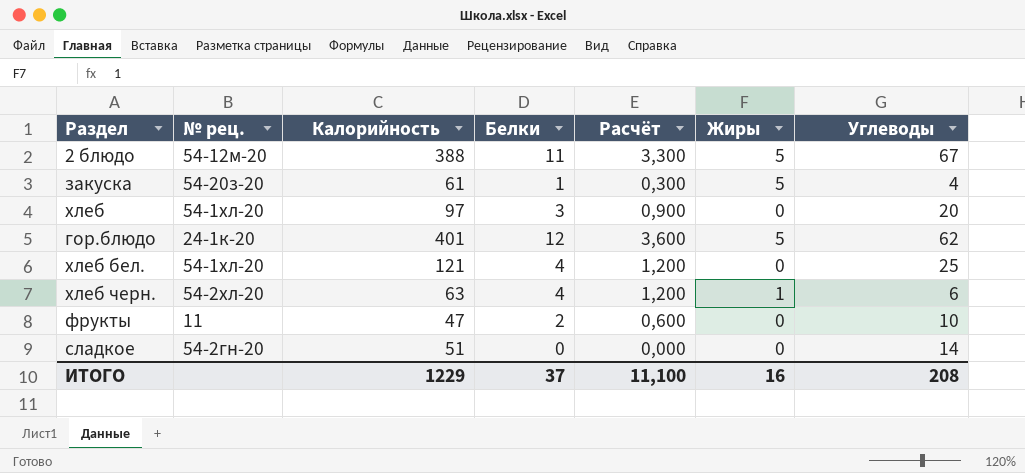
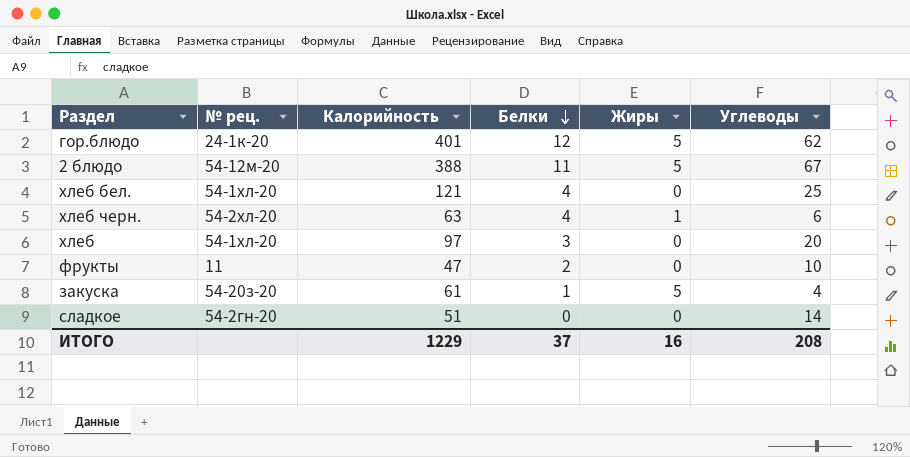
row order: none -> Белки descending
column Расчёт | formula: [Белки] * 0,3 -> none

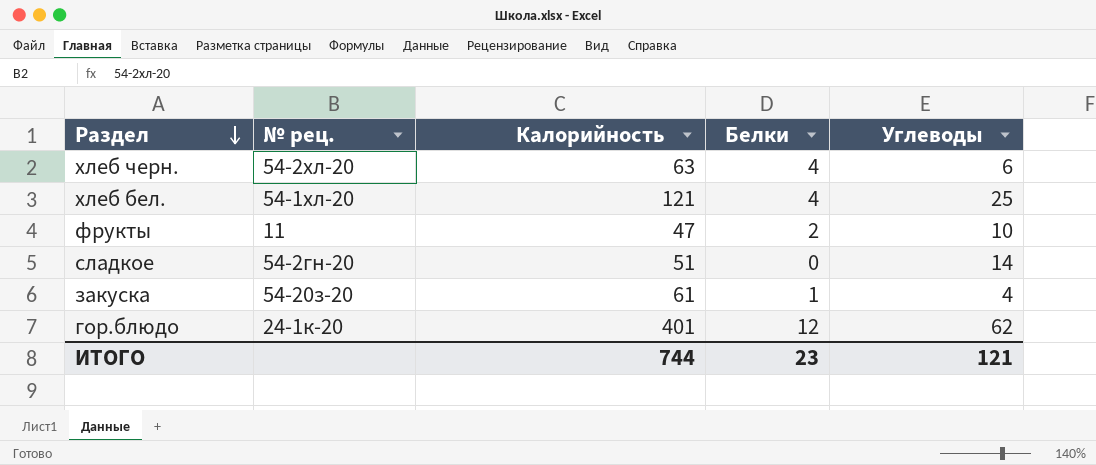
row order: Белки descending -> Раздел descending
column Жиры | position: 5 -> none
row 2 блюдо: 54-12м-20 | 388 | 11 | 5 | 67 -> none
row хлеб: 54-1хл-20 | 97 | 3 | 0 | 20 -> none
ИТОГО | Калорийность: 1229 -> 744
ИТОГО | Белки: 37 -> 23
ИТОГО | Углеводы: 208 -> 121

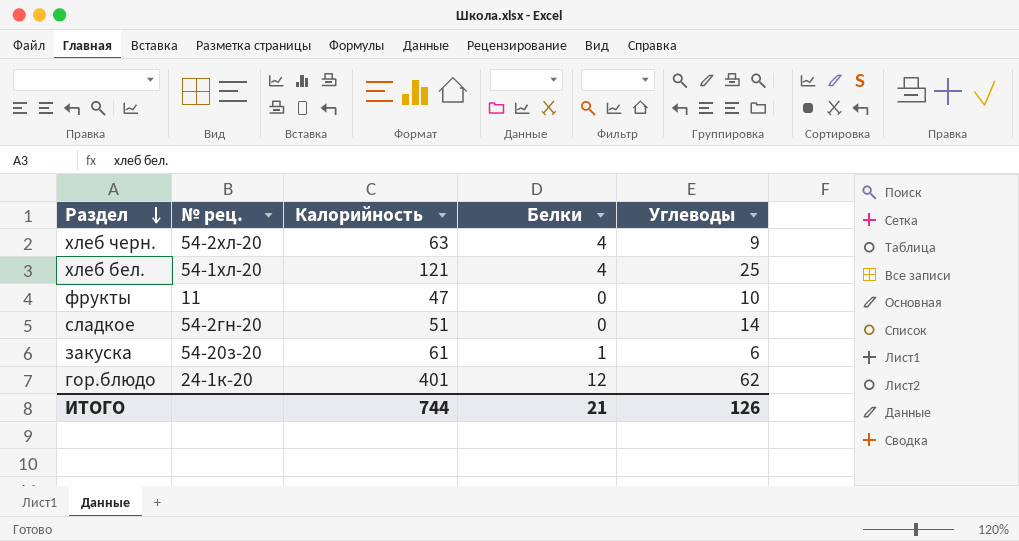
хлеб черн. | Углеводы: 6 -> 9
фрукты | Белки: 2 -> 0
закуска | Углеводы: 4 -> 6
ИТОГО | Белки: 23 -> 21
ИТОГО | Углеводы: 121 -> 126

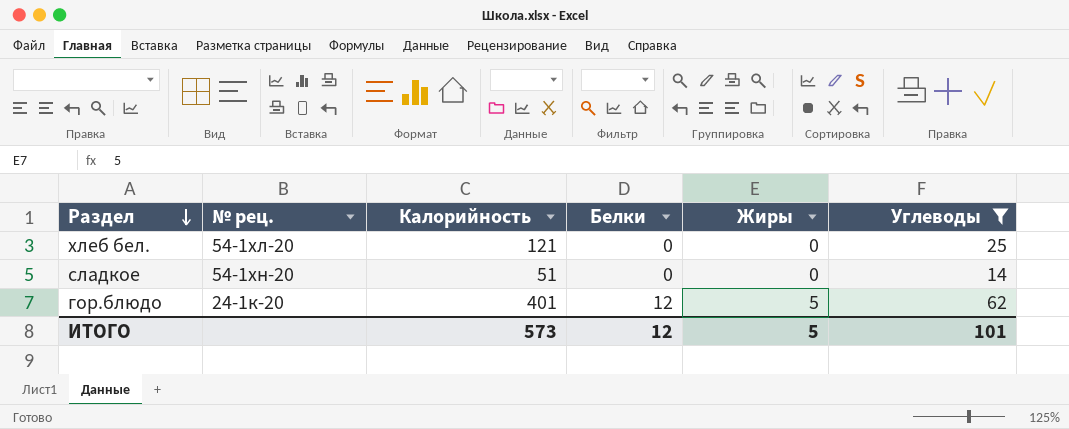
filter: none -> Углеводы >= 14
column Жиры | position: none -> 5
хлеб бел. | Белки: 4 -> 0
сладкое | № рец.: 54-2гн-20 -> 54-1хн-20
ИТОГО | Калорийность: 744 -> 573
ИТОГО | Белки: 21 -> 12
ИТОГО | Углеводы: 126 -> 101

